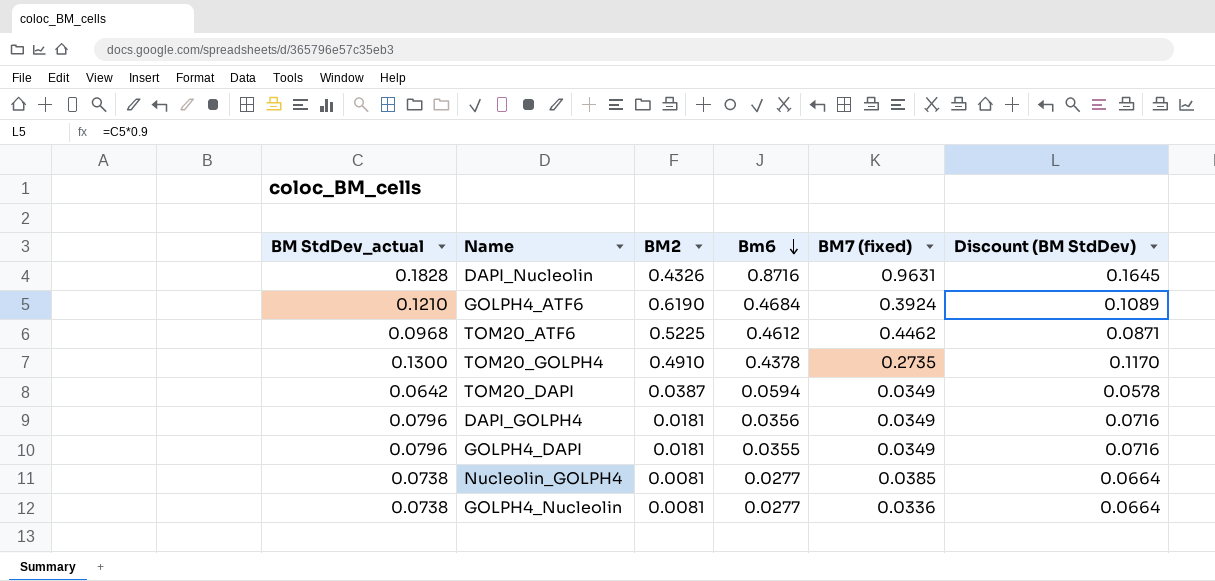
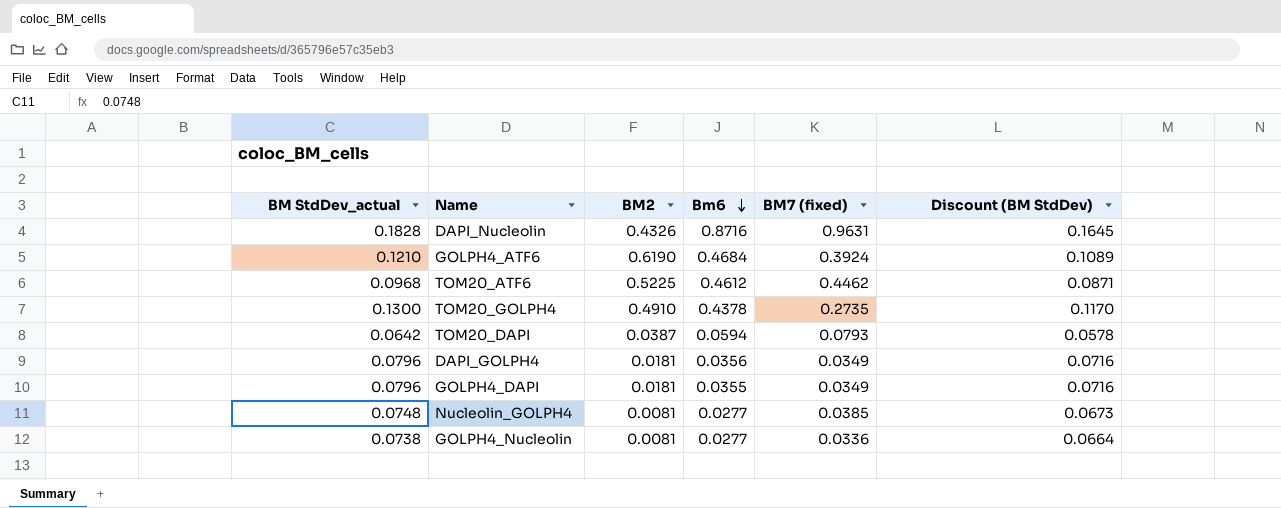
TOM20_DAPI | BM7 (fixed): 0.0349 -> 0.0793
Nucleolin_GOLPH4 | BM StdDev_actual: 0.0738 -> 0.0748
Nucleolin_GOLPH4 | Discount (BM StdDev): 0.0664 -> 0.0673

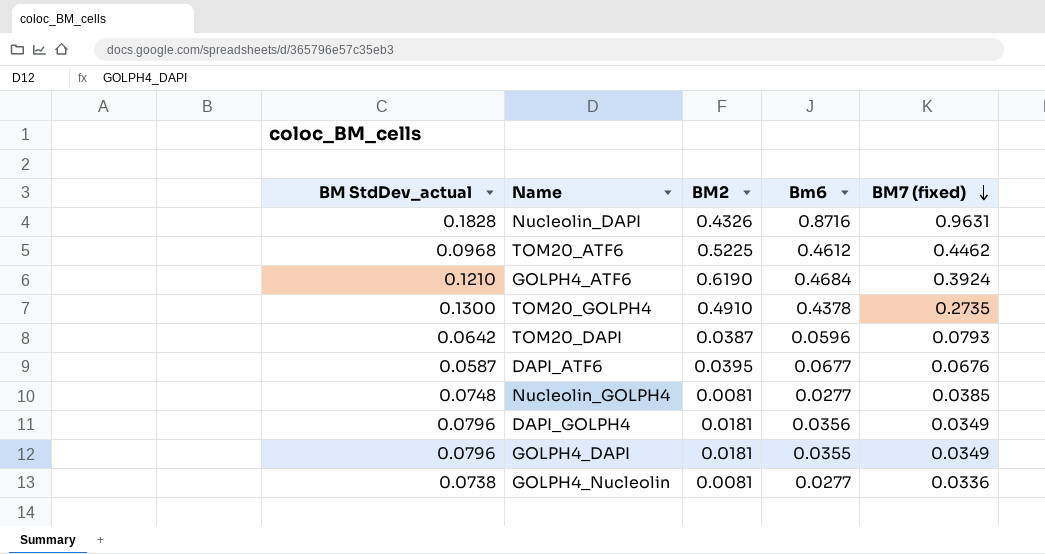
row order: Bm6 descending -> BM7 (fixed) descending
column Discount (BM StdDev) | formula: [BM StdDev_actual] * 0.9 -> none
row DAPI_Nucleolin: 0.1828 | 0.4326 | 0.8716 | 0.9631 | 0.1645 -> none
row Nucleolin_DAPI: none -> 0.1828 | 0.4326 | 0.8716 | 0.9631
TOM20_DAPI | Bm6: 0.0594 -> 0.0596
row DAPI_ATF6: none -> 0.0587 | 0.0395 | 0.0677 | 0.0676

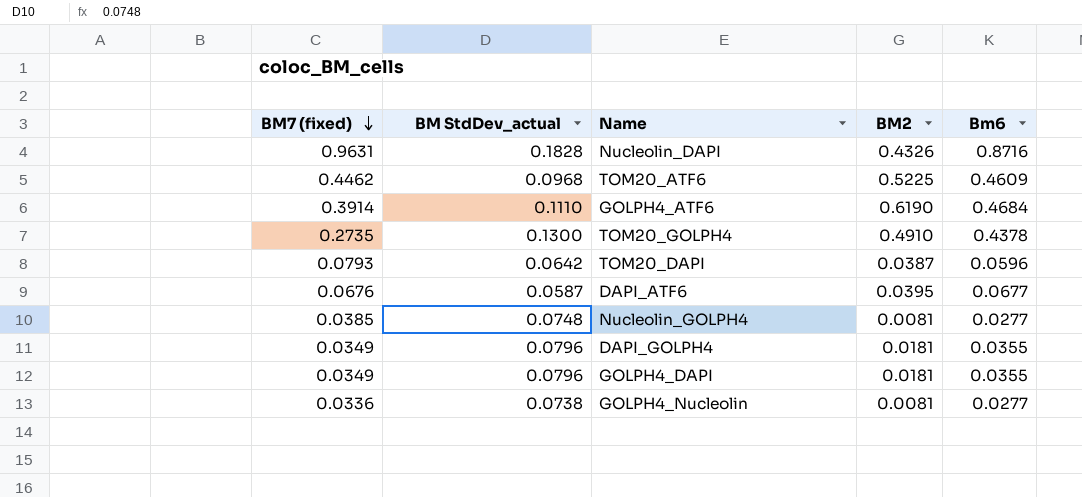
column BM7 (fixed) | position: 5 -> 1
TOM20_ATF6 | Bm6: 0.4612 -> 0.4609
GOLPH4_ATF6 | BM7 (fixed): 0.3924 -> 0.3914
GOLPH4_ATF6 | BM StdDev_actual: 0.1210 -> 0.1110
DAPI_GOLPH4 | Bm6: 0.0356 -> 0.0355

